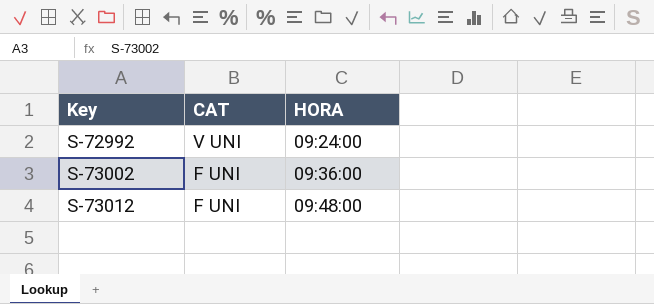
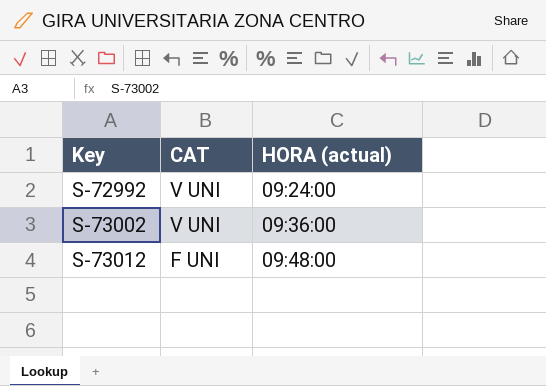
column name: HORA -> HORA (actual)
S-73002 | CAT: F UNI -> V UNI

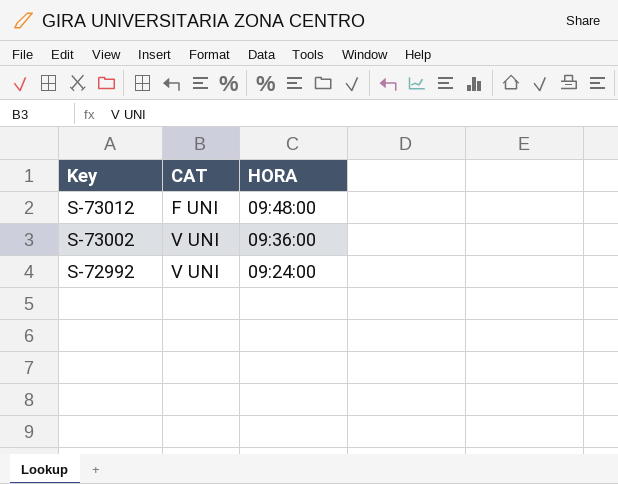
row order: Key ascending -> Key descending
column name: HORA (actual) -> HORA

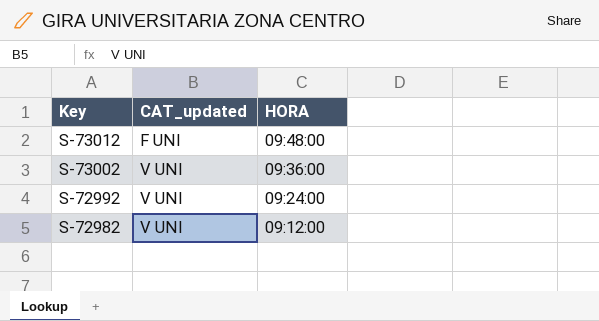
column name: CAT -> CAT_updated
row S-72982: none -> V UNI | 09:12:00

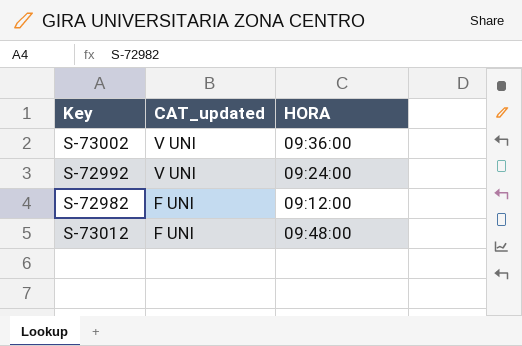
row order: Key descending -> CAT_updated descending
S-72982 | CAT_updated: V UNI -> F UNI

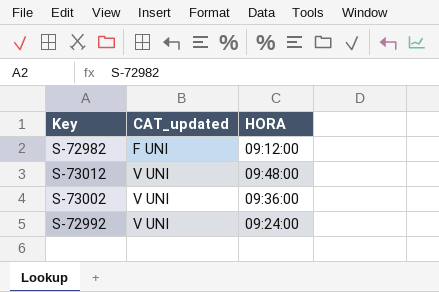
row order: CAT_updated descending -> CAT_updated ascending
S-73012 | CAT_updated: F UNI -> V UNI

